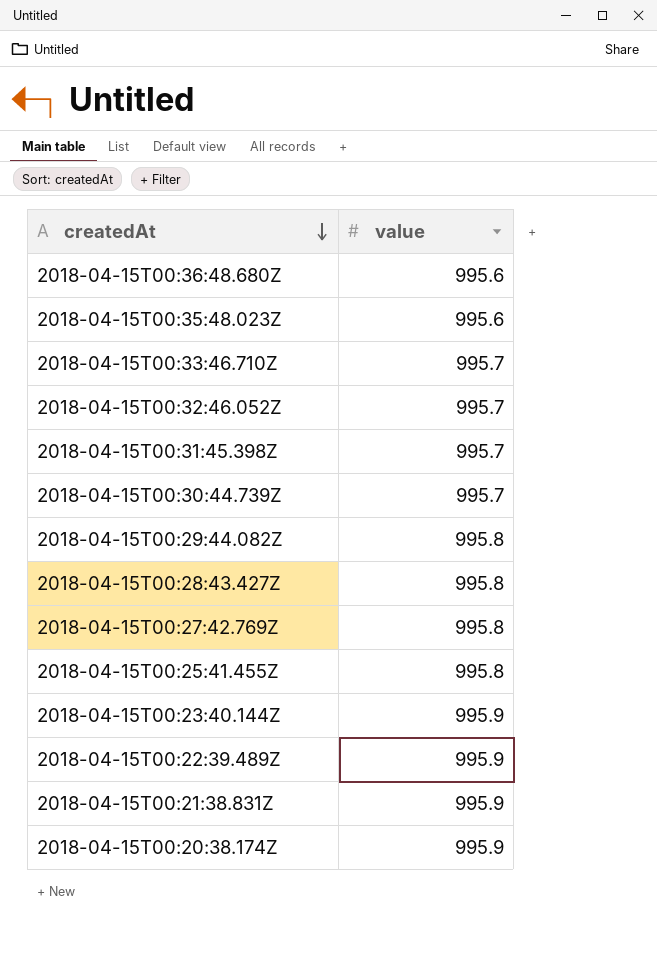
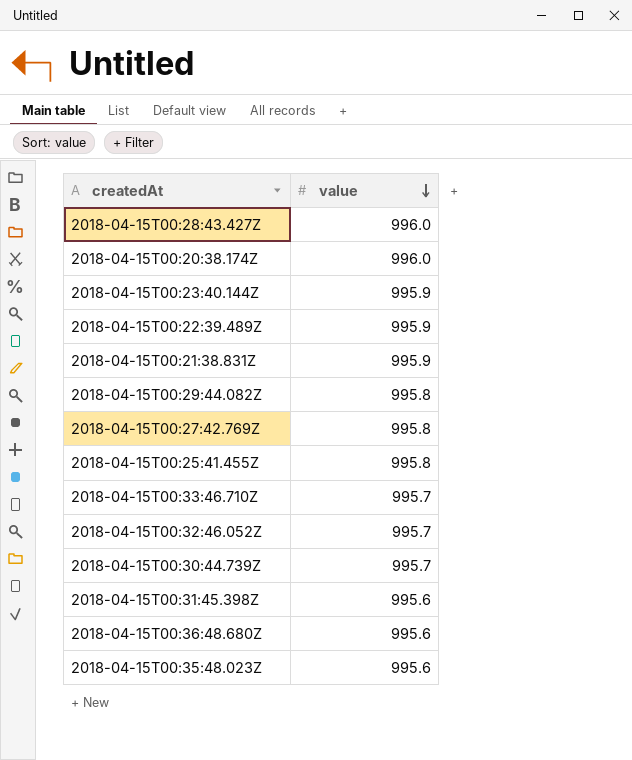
row order: createdAt descending -> value descending
2018-04-15T00:28:43.427Z | value: 995.8 -> 996.0
2018-04-15T00:20:38.174Z | value: 995.9 -> 996.0
2018-04-15T00:31:45.398Z | value: 995.7 -> 995.6

